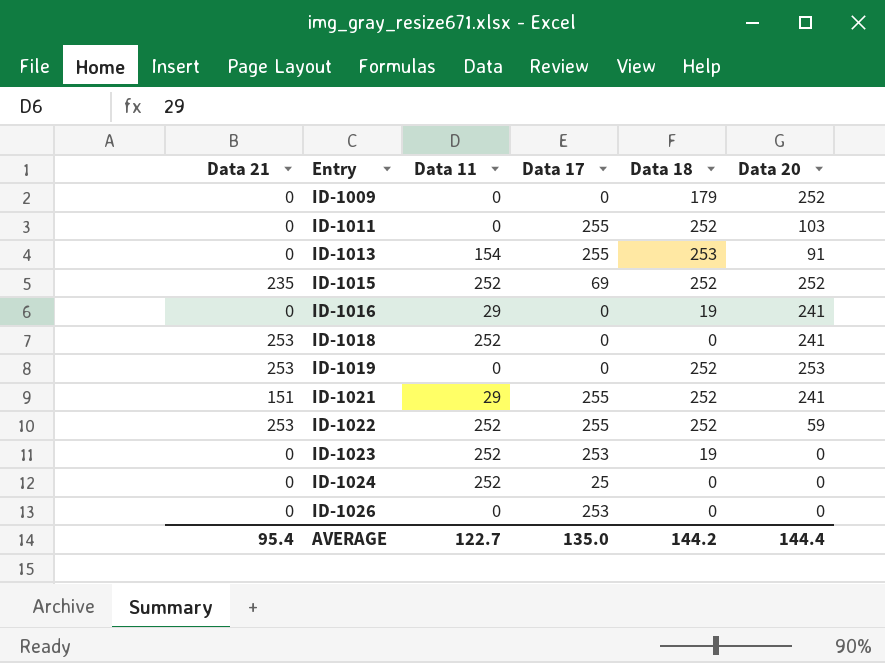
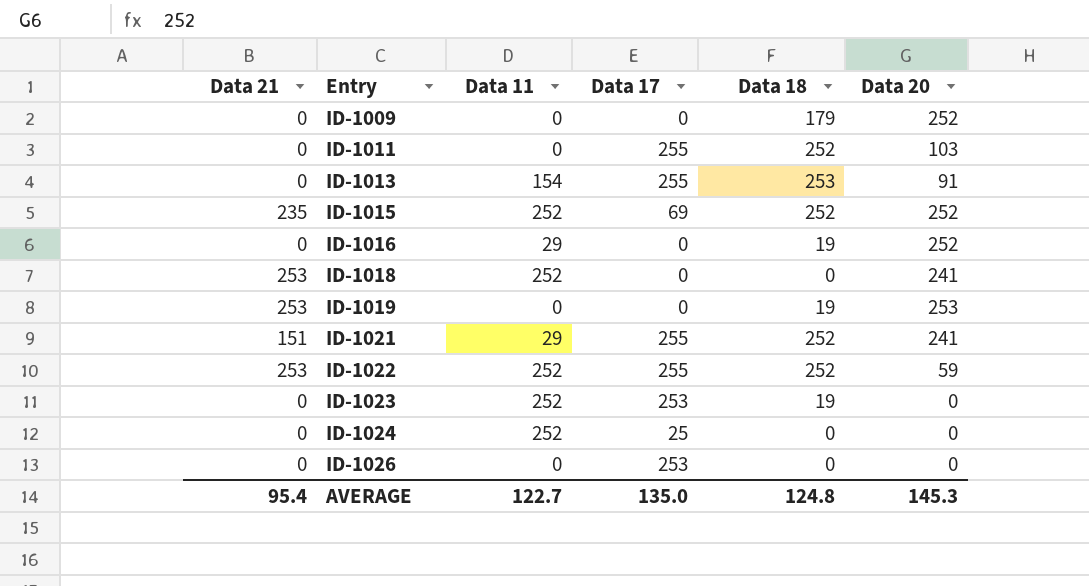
ID-1016 | Data 20: 241 -> 252
ID-1019 | Data 18: 252 -> 19
AVERAGE | Data 18: 144.2 -> 124.8
AVERAGE | Data 20: 144.4 -> 145.3

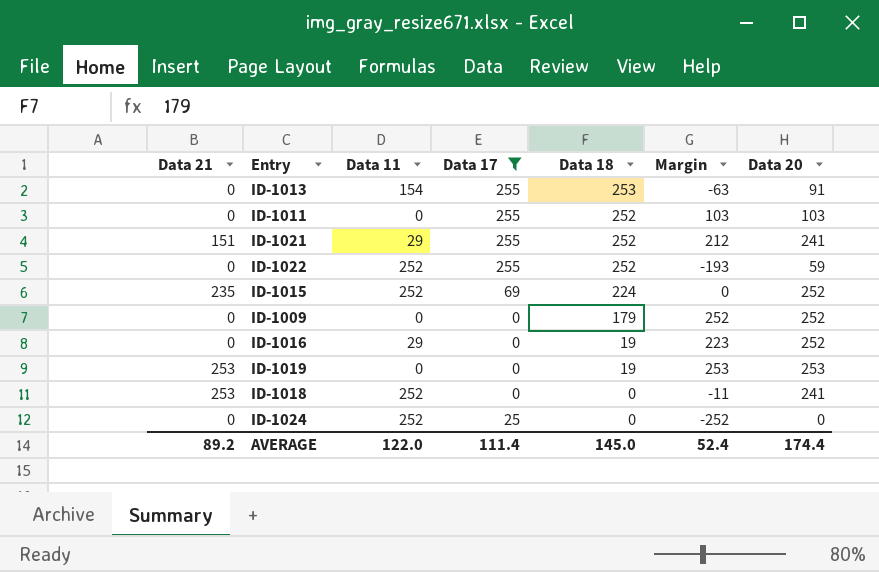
filter: none -> Data 17 != 253
row order: Entry ascending -> Data 18 descending
column Margin | formula: none -> [Data 20] - [Data 11]
ID-1022 | Data 21: 253 -> 0
ID-1015 | Data 18: 252 -> 224
AVERAGE | Data 21: 95.4 -> 89.2
AVERAGE | Data 11: 122.7 -> 122.0
AVERAGE | Data 17: 135.0 -> 111.4
AVERAGE | Data 18: 124.8 -> 145.0
AVERAGE | Data 20: 145.3 -> 174.4

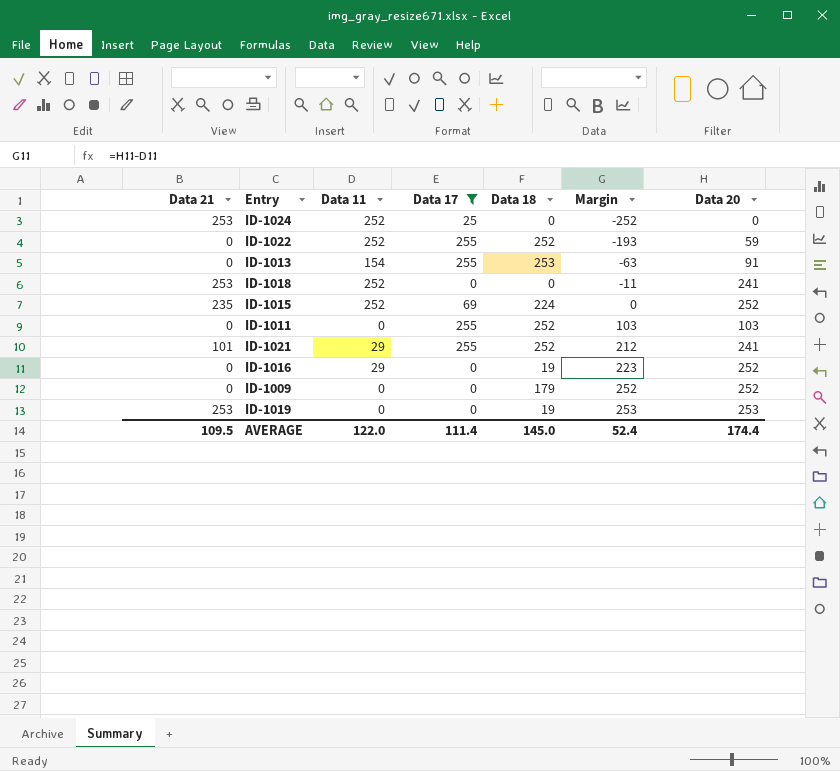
row order: Data 18 descending -> Margin ascending
ID-1024 | Data 21: 0 -> 253
ID-1021 | Data 21: 151 -> 101
AVERAGE | Data 21: 89.2 -> 109.5

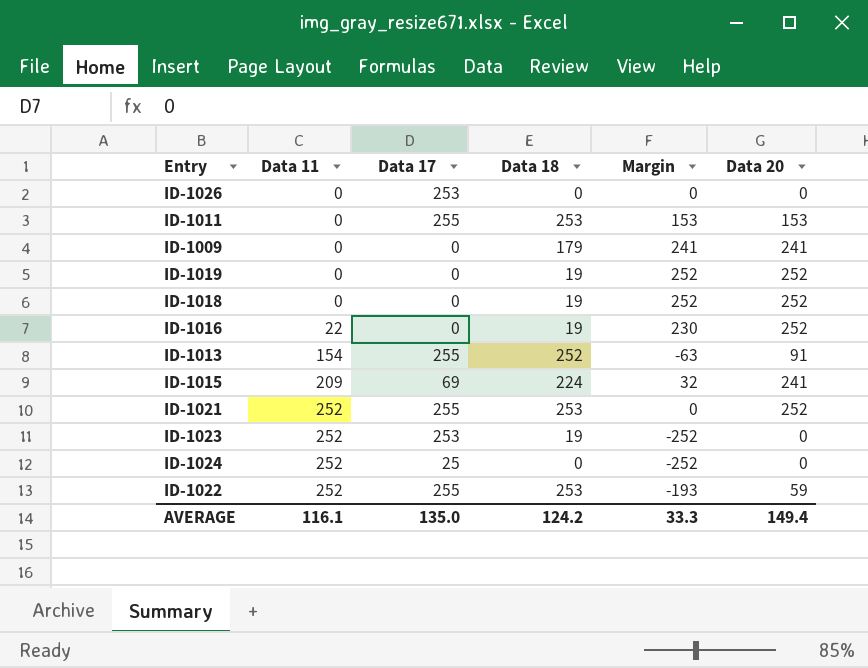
filter: Data 17 != 253 -> none
row order: Margin ascending -> Data 11 ascending
column Data 21 | position: 1 -> none
ID-1011 | Data 18: 252 -> 253
ID-1011 | Margin: 103 -> 153
ID-1011 | Data 20: 103 -> 153
ID-1009 | Margin: 252 -> 241
ID-1009 | Data 20: 252 -> 241
ID-1019 | Margin: 253 -> 252
ID-1019 | Data 20: 253 -> 252
ID-1018 | Data 11: 252 -> 0
ID-1018 | Data 18: 0 -> 19
ID-1018 | Margin: -11 -> 252
ID-1018 | Data 20: 241 -> 252
ID-1016 | Data 11: 29 -> 22
ID-1016 | Margin: 223 -> 230
ID-1013 | Data 18: 253 -> 252
ID-1015 | Data 11: 252 -> 209
ID-1015 | Margin: 0 -> 32
ID-1015 | Data 20: 252 -> 241
ID-1021 | Data 11: 29 -> 252
ID-1021 | Data 18: 252 -> 253
ID-1021 | Margin: 212 -> 0
ID-1021 | Data 20: 241 -> 252
ID-1022 | Data 18: 252 -> 253
AVERAGE | Data 11: 122.0 -> 116.1
AVERAGE | Data 17: 111.4 -> 135.0
AVERAGE | Data 18: 145.0 -> 124.2
AVERAGE | Margin: 52.4 -> 33.3
AVERAGE | Data 20: 174.4 -> 149.4

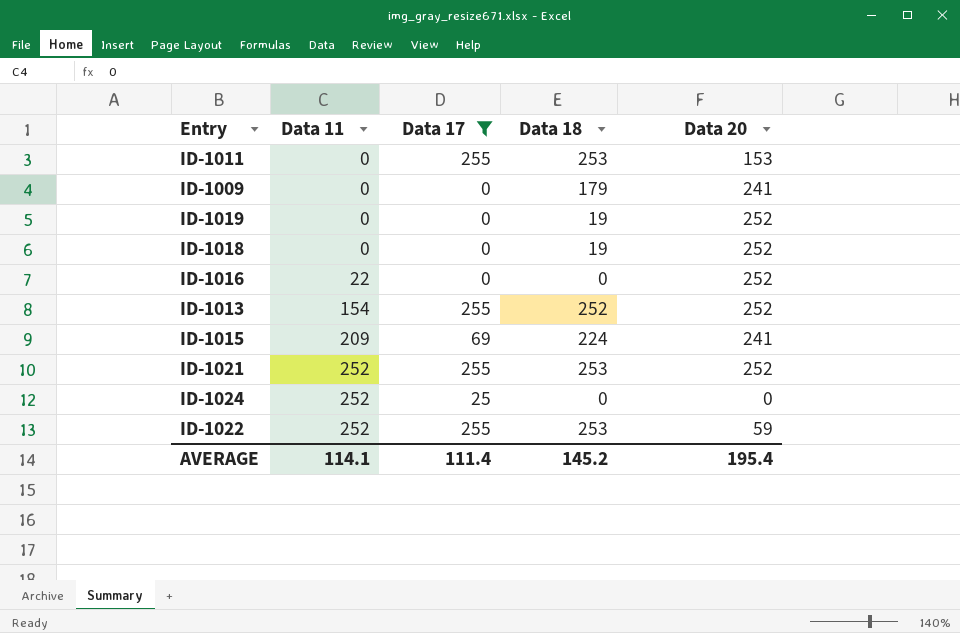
filter: none -> Data 17 != 253
column Margin | formula: [Data 20] - [Data 11] -> none
ID-1016 | Data 18: 19 -> 0
ID-1013 | Data 20: 91 -> 252
AVERAGE | Data 11: 116.1 -> 114.1
AVERAGE | Data 17: 135.0 -> 111.4
AVERAGE | Data 18: 124.2 -> 145.2
AVERAGE | Data 20: 149.4 -> 195.4

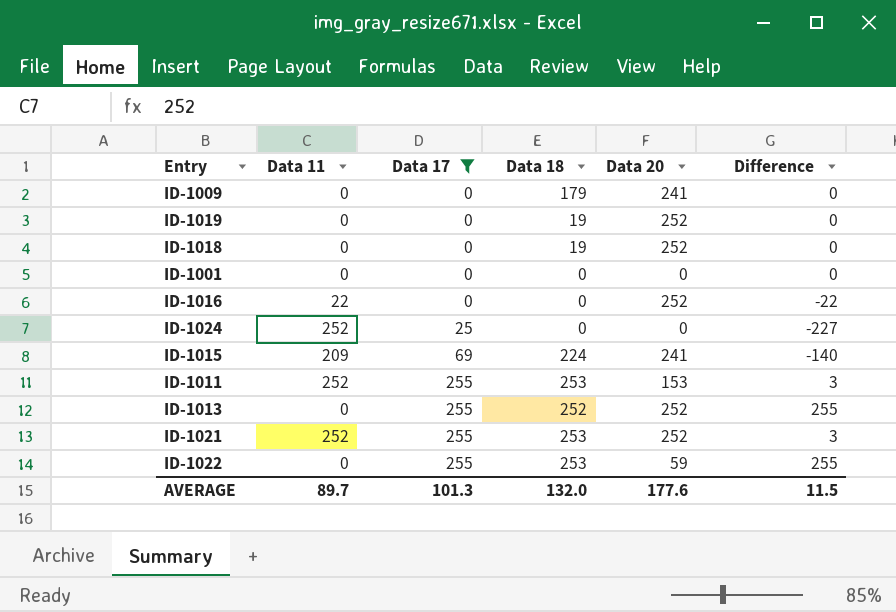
row order: Data 11 ascending -> Data 17 ascending
column Difference | formula: none -> [Data 17] - [Data 11]
row ID-1001: none -> 0 | 0 | 0 | 0 | 0
ID-1011 | Data 11: 0 -> 252
ID-1013 | Data 11: 154 -> 0
ID-1022 | Data 11: 252 -> 0
AVERAGE | Data 11: 114.1 -> 89.7
AVERAGE | Data 17: 111.4 -> 101.3
AVERAGE | Data 18: 145.2 -> 132.0
AVERAGE | Data 20: 195.4 -> 177.6

